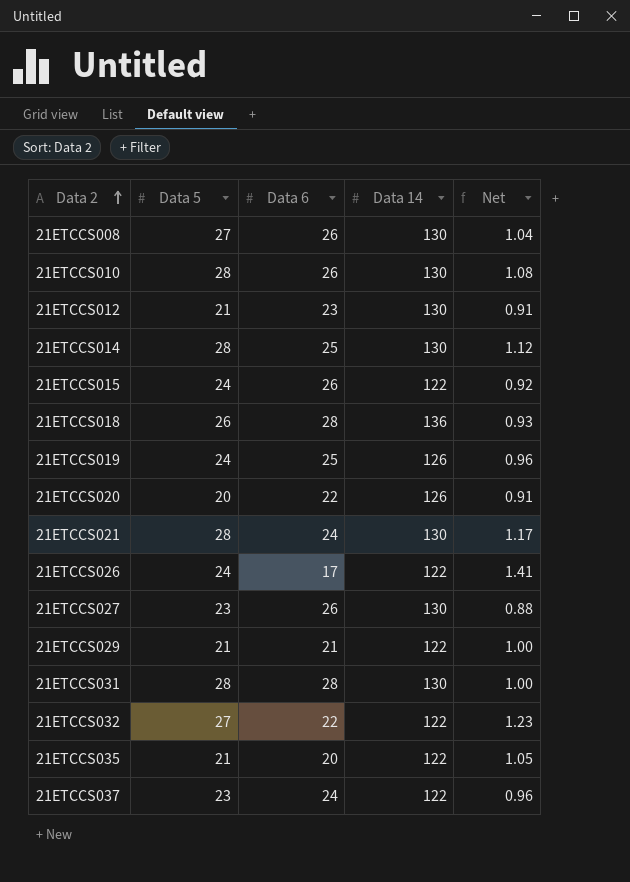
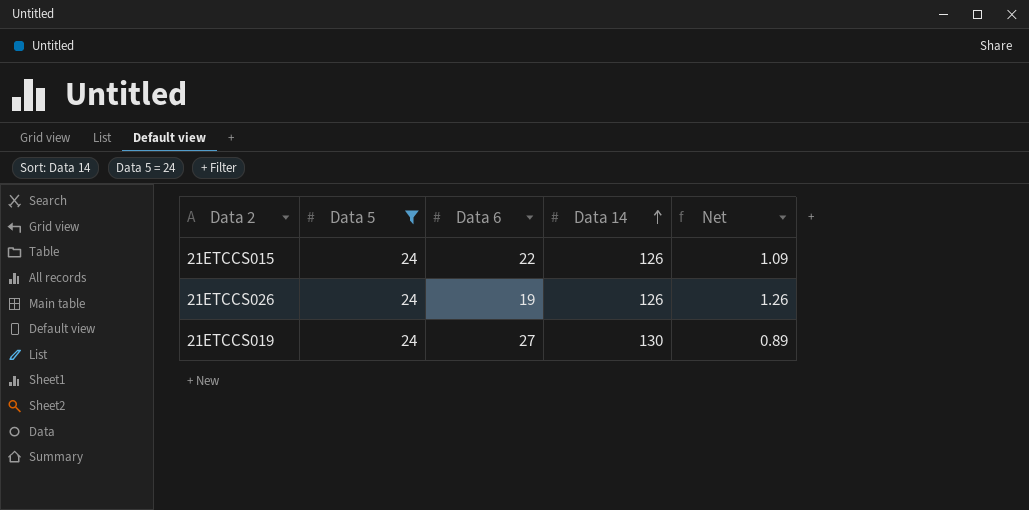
filter: none -> Data 5 = 24
row order: Data 2 ascending -> Data 14 ascending
21ETCCS015 | Data 6: 26 -> 22
21ETCCS015 | Data 14: 122 -> 126
21ETCCS015 | Net: 0.92 -> 1.09
21ETCCS026 | Data 6: 17 -> 19
21ETCCS026 | Data 14: 122 -> 126
21ETCCS026 | Net: 1.41 -> 1.26
21ETCCS019 | Data 6: 25 -> 27
21ETCCS019 | Data 14: 126 -> 130
21ETCCS019 | Net: 0.96 -> 0.89

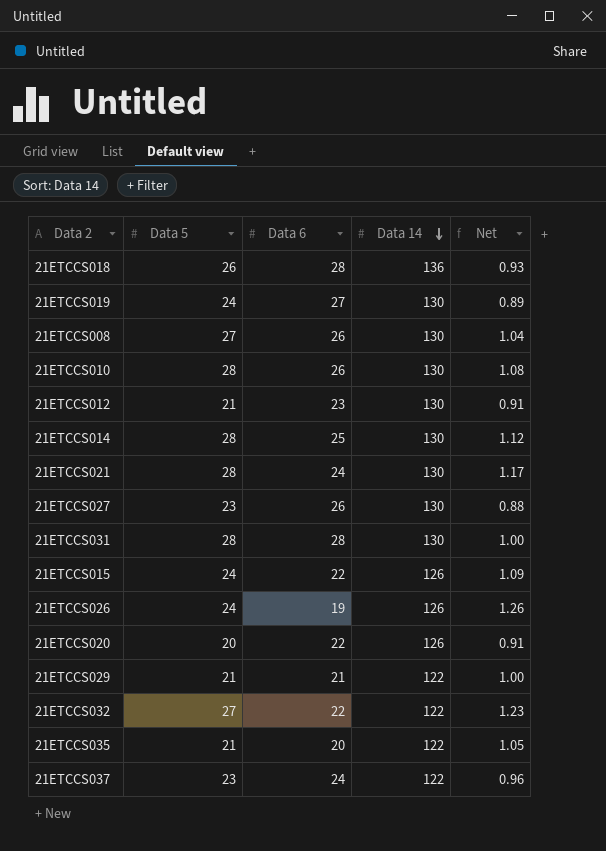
filter: Data 5 = 24 -> none
row order: Data 14 ascending -> Data 14 descending

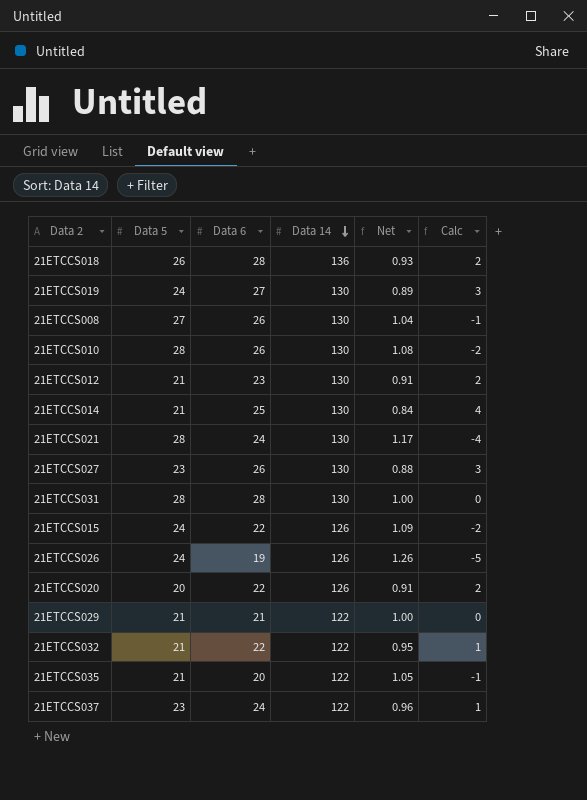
column Calc | formula: none -> [Data 6] - [Data 5]
21ETCCS014 | Data 5: 28 -> 21
21ETCCS014 | Net: 1.12 -> 0.84
21ETCCS032 | Data 5: 27 -> 21
21ETCCS032 | Net: 1.23 -> 0.95

